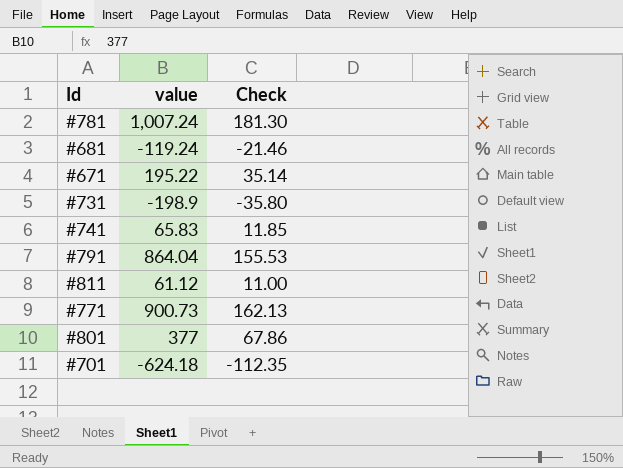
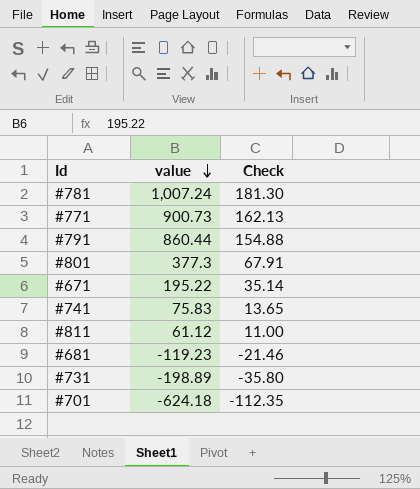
row order: none -> value descending
#791 | value: 864.04 -> 860.44
#791 | Check: 155.53 -> 154.88
#801 | value: 377 -> 377.3
#801 | Check: 67.86 -> 67.91
#741 | value: 65.83 -> 75.83
#741 | Check: 11.85 -> 13.65
#681 | value: -119.24 -> -119.23
#731 | value: -198.9 -> -198.89

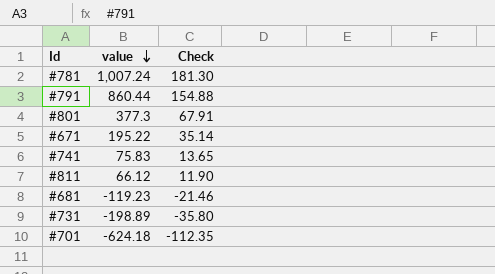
row #771: 900.73 | 162.13 -> none
#811 | value: 61.12 -> 66.12
#811 | Check: 11.00 -> 11.90

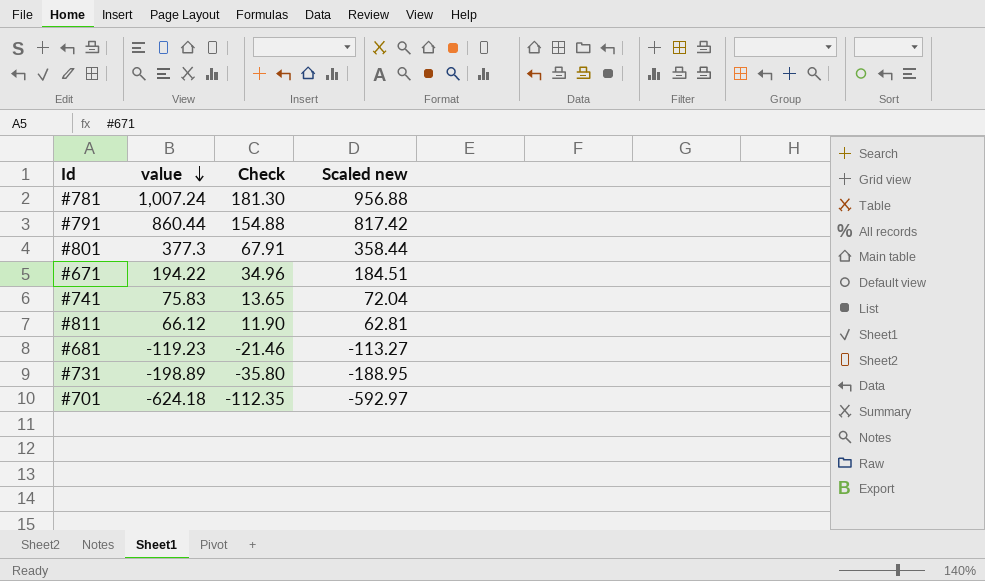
column Scaled new | formula: none -> [value] * 0.95
#671 | value: 195.22 -> 194.22
#671 | Check: 35.14 -> 34.96

